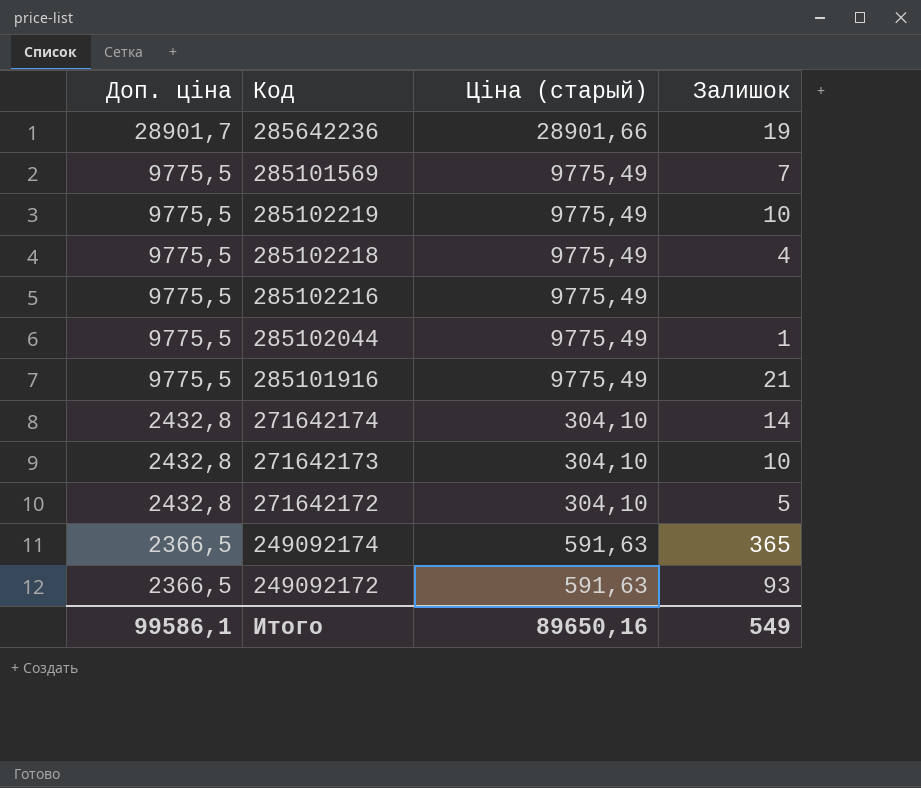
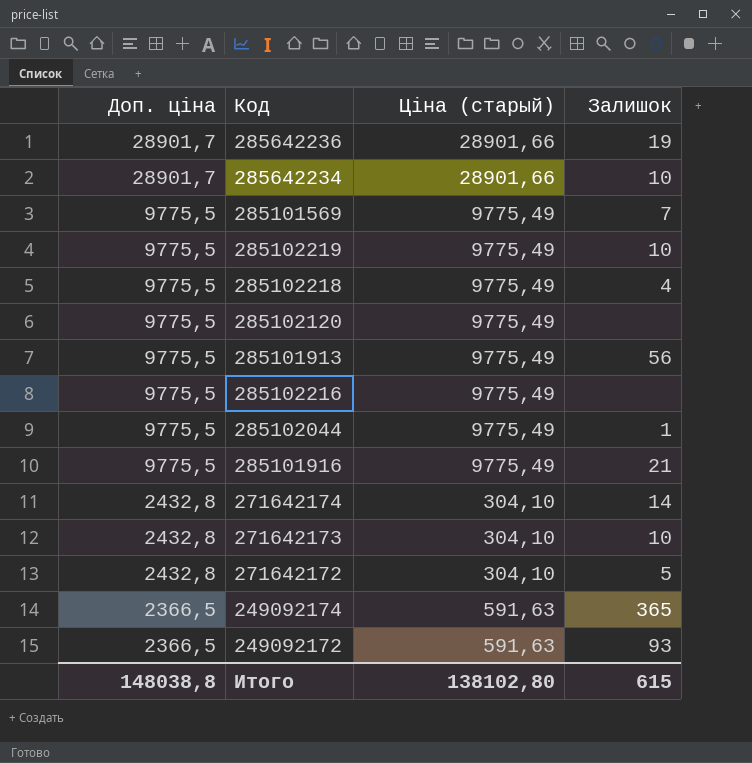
row 285642234: none -> 28901,7 | 28901,66 | 10
row 285102120: none -> 9775,5 | 9775,49 | none
row 285101913: none -> 9775,5 | 9775,49 | 56
Итого | Доп. ціна: 99586,1 -> 148038,8
Итого | Ціна (старый): 89650,16 -> 138102,80
Итого | Залишок: 549 -> 615

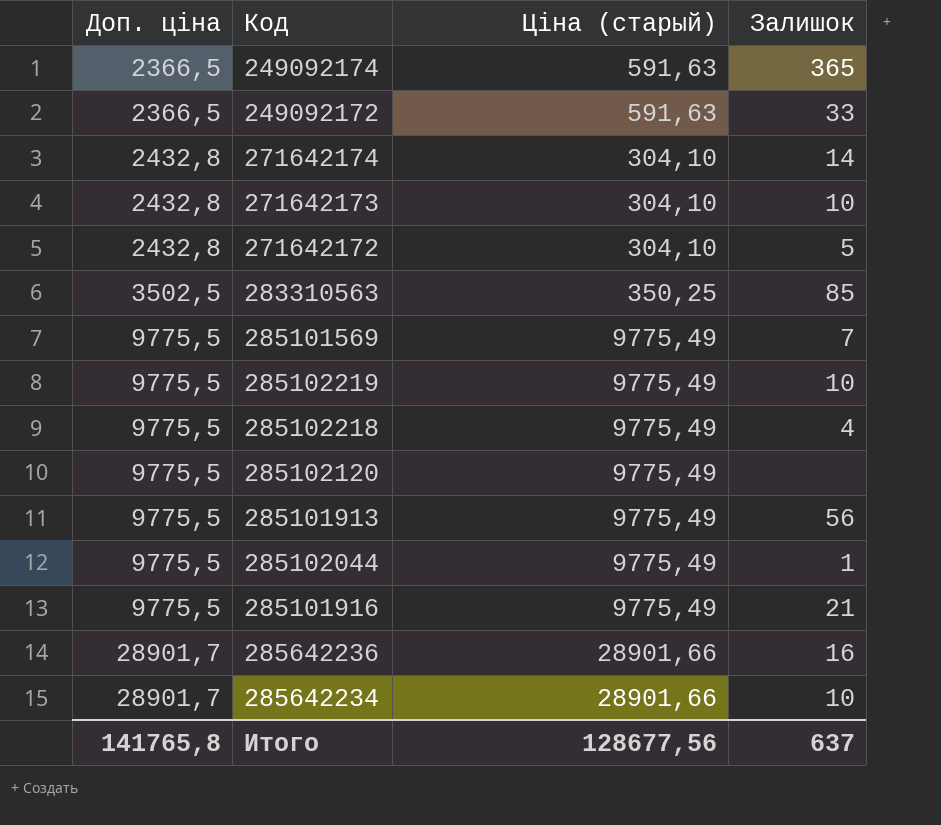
row order: Доп. ціна descending -> Доп. ціна ascending
row 285102216: 9775,5 | 9775,49 | none -> none
249092172 | Залишок: 93 -> 33
row 283310563: none -> 3502,5 | 350,25 | 85
285642236 | Залишок: 19 -> 16
Итого | Доп. ціна: 148038,8 -> 141765,8
Итого | Ціна (старый): 138102,80 -> 128677,56
Итого | Залишок: 615 -> 637

